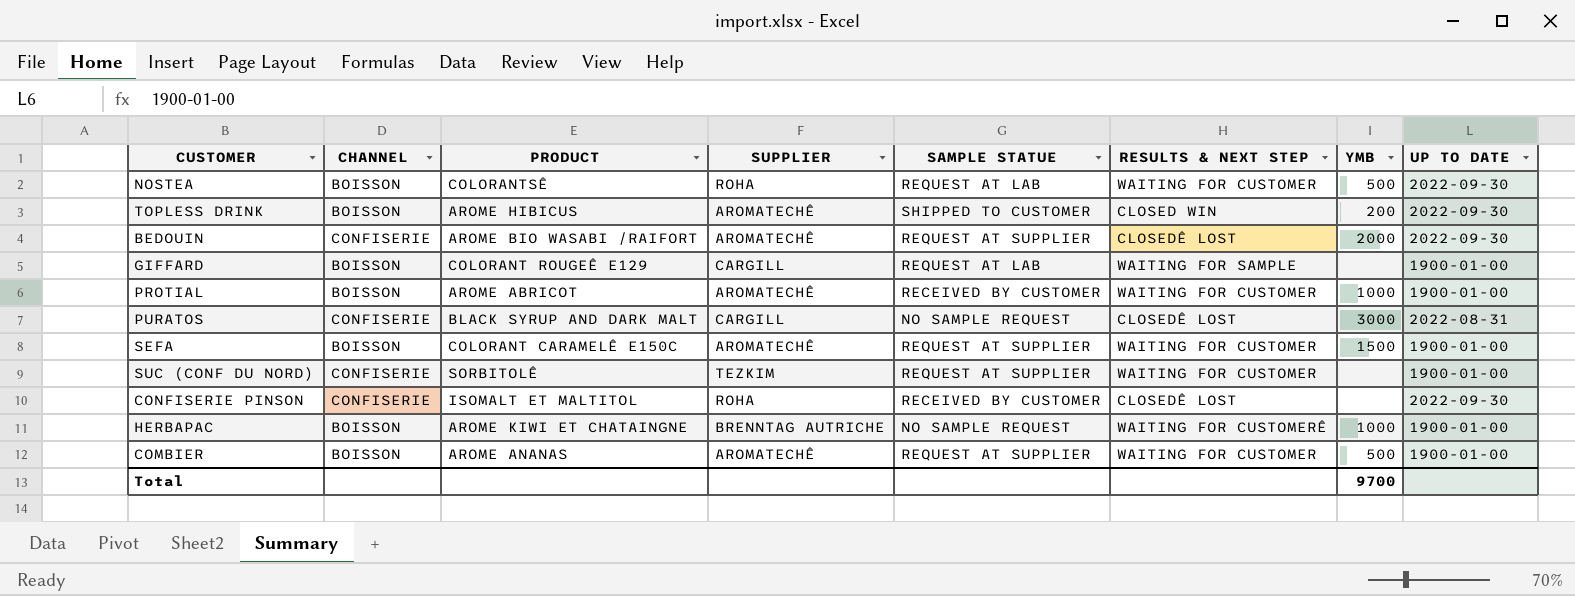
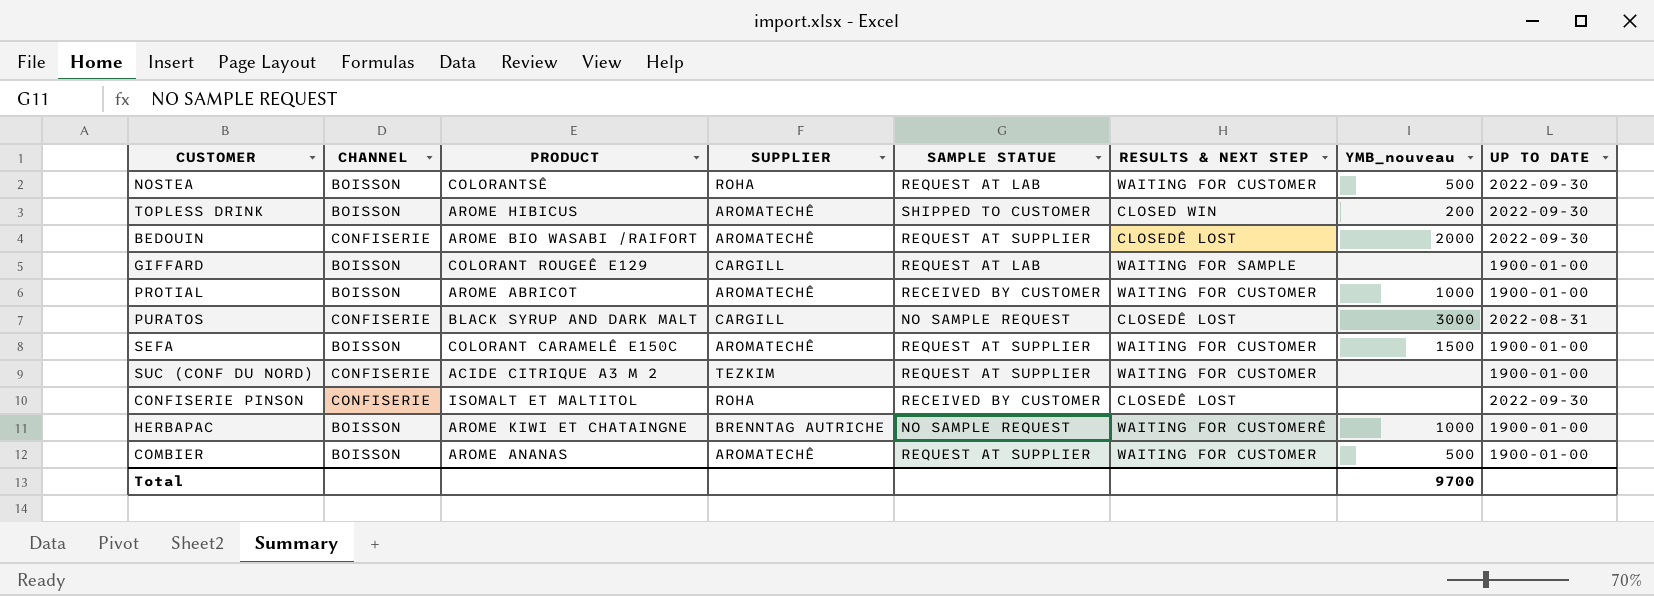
column name: YMB -> YMB_nouveau
SUC (CONF DU NORD) | PRODUCT: SORBITOLÊ -> ACIDE CITRIQUE A3 M 2

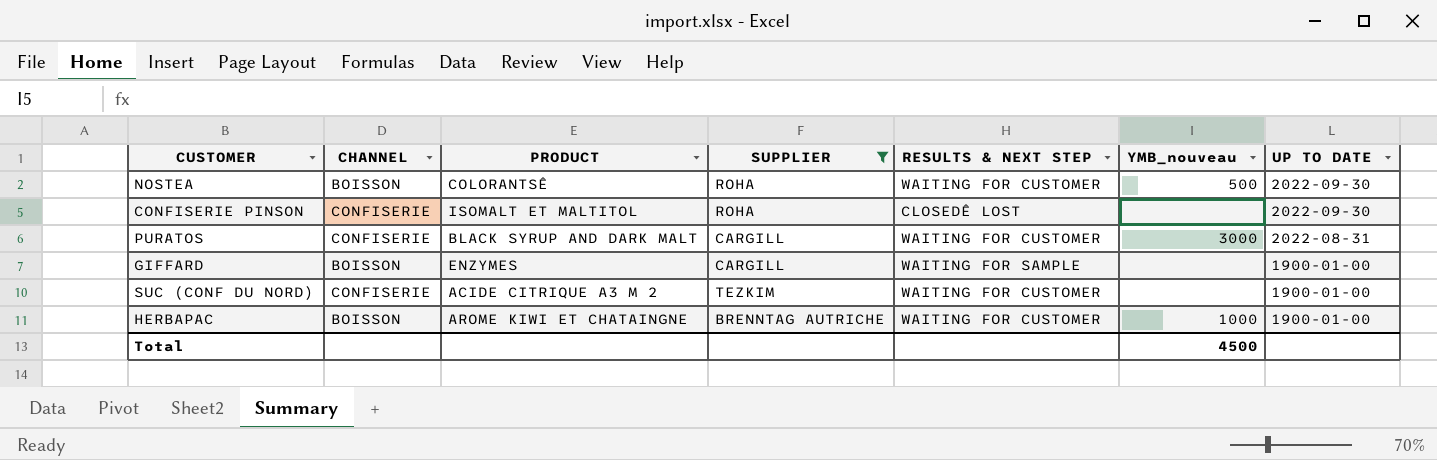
filter: none -> SUPPLIER != AROMATECHÊ
row order: none -> UP TO DATE descending
column SAMPLE STATUE | position: 5 -> none
PURATOS | RESULTS & NEXT STEP: CLOSEDÊ LOST -> WAITING FOR CUSTOMER
GIFFARD | PRODUCT: COLORANT ROUGEÊ E129 -> ENZYMES
HERBAPAC | RESULTS & NEXT STEP: WAITING FOR CUSTOMERÊ -> WAITING FOR CUSTOMER
Total | YMB_nouveau: 9700 -> 4500

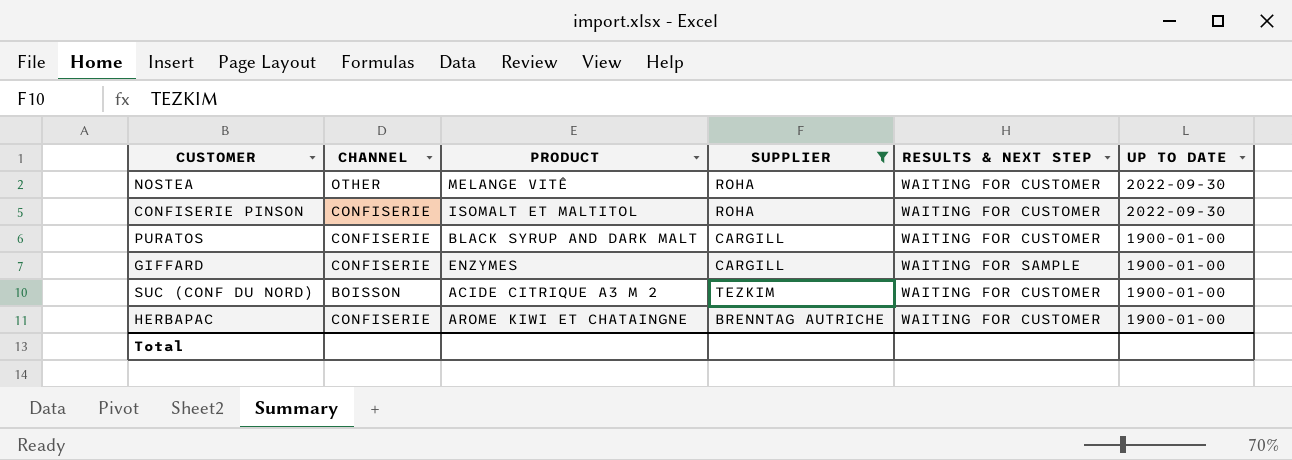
column YMB_nouveau | position: 6 -> none
NOSTEA | CHANNEL: BOISSON -> OTHER
NOSTEA | PRODUCT: COLORANTSÊ -> MELANGE VITÊ
CONFISERIE PINSON | RESULTS & NEXT STEP: CLOSEDÊ LOST -> WAITING FOR CUSTOMER
PURATOS | UP TO DATE: 2022-08-31 -> 1900-01-00
GIFFARD | CHANNEL: BOISSON -> CONFISERIE
SUC (CONF DU NORD) | CHANNEL: CONFISERIE -> BOISSON
HERBAPAC | CHANNEL: BOISSON -> CONFISERIE

